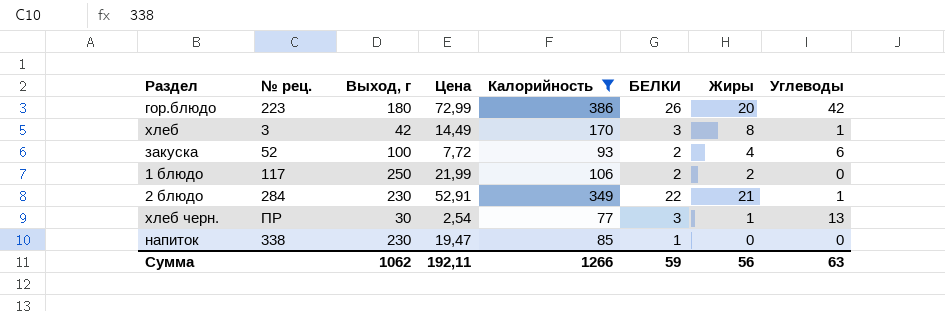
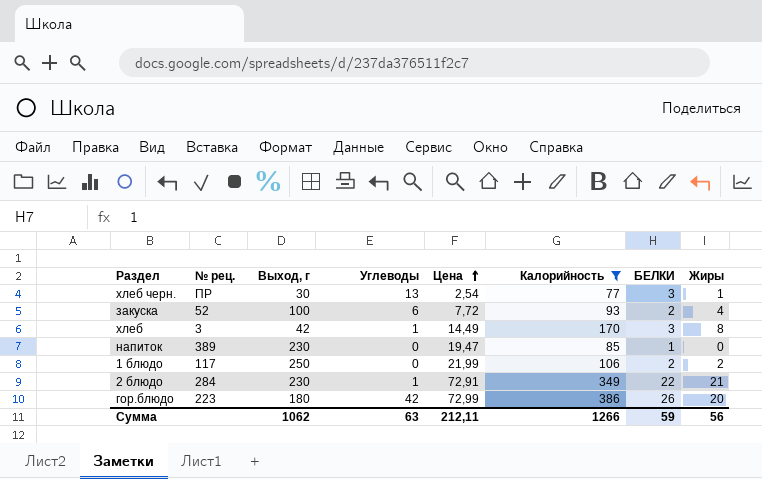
row order: none -> Цена ascending
column Углеводы | position: 8 -> 4
напиток | № рец.: 338 -> 389
2 блюдо | Цена: 52,91 -> 72,91
Сумма | Цена: 192,11 -> 212,11

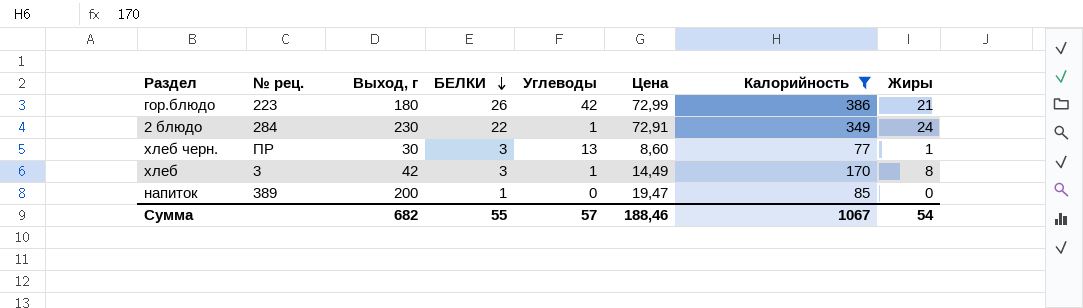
row order: Цена ascending -> БЕЛКИ descending
column БЕЛКИ | position: 7 -> 4
row закуска: 52 | 100 | 6 | 7,72 | 93 | 2 | 4 -> none
row 1 блюдо: 117 | 250 | 0 | 21,99 | 106 | 2 | 2 -> none
гор.блюдо | Жиры: 20 -> 21
2 блюдо | Жиры: 21 -> 24
хлеб черн. | Цена: 2,54 -> 8,60
напиток | Выход, г: 230 -> 200
Сумма | Выход, г: 1062 -> 682
Сумма | БЕЛКИ: 59 -> 55
Сумма | Углеводы: 63 -> 57
Сумма | Цена: 212,11 -> 188,46
Сумма | Калорийность: 1266 -> 1067
Сумма | Жиры: 56 -> 54

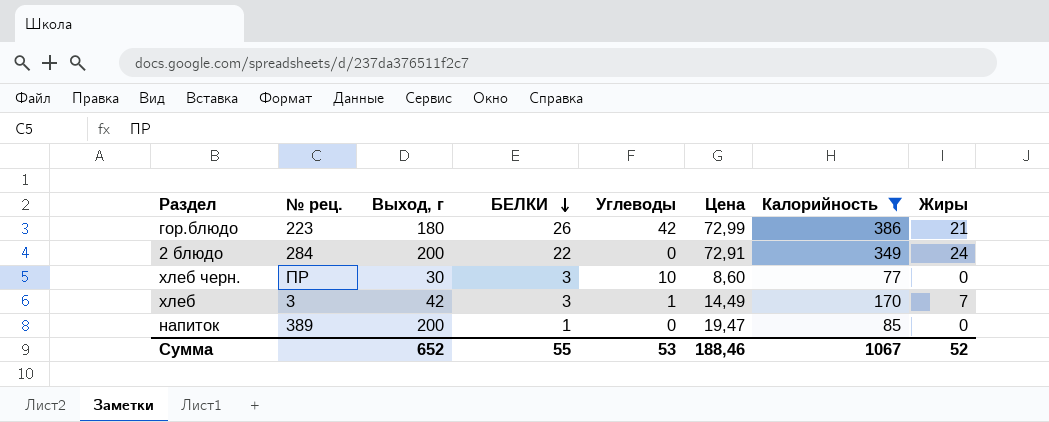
2 блюдо | Выход, г: 230 -> 200
2 блюдо | Углеводы: 1 -> 0
хлеб черн. | Углеводы: 13 -> 10
хлеб черн. | Жиры: 1 -> 0
хлеб | Жиры: 8 -> 7
Сумма | Выход, г: 682 -> 652
Сумма | Углеводы: 57 -> 53
Сумма | Жиры: 54 -> 52

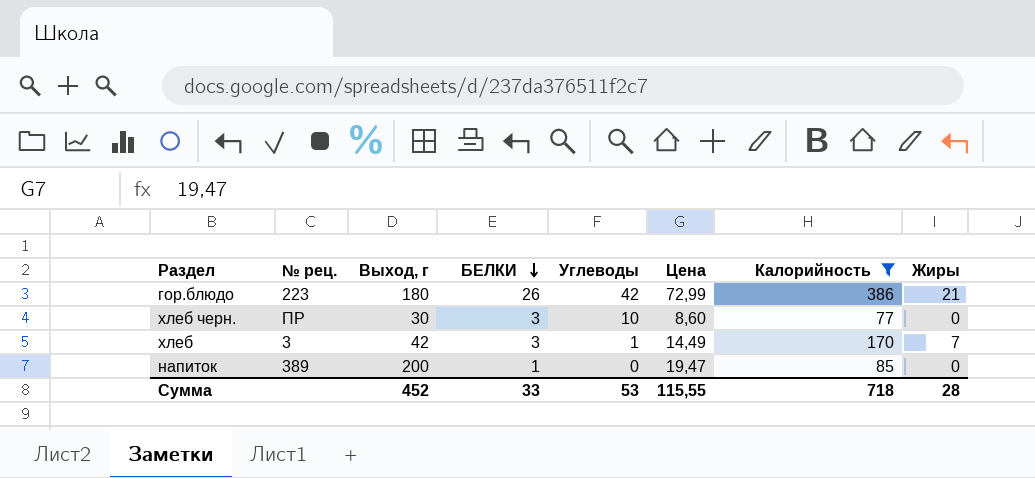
row 2 блюдо: 284 | 200 | 22 | 0 | 72,91 | 349 | 24 -> none
Сумма | Выход, г: 652 -> 452
Сумма | БЕЛКИ: 55 -> 33
Сумма | Цена: 188,46 -> 115,55
Сумма | Калорийность: 1067 -> 718
Сумма | Жиры: 52 -> 28

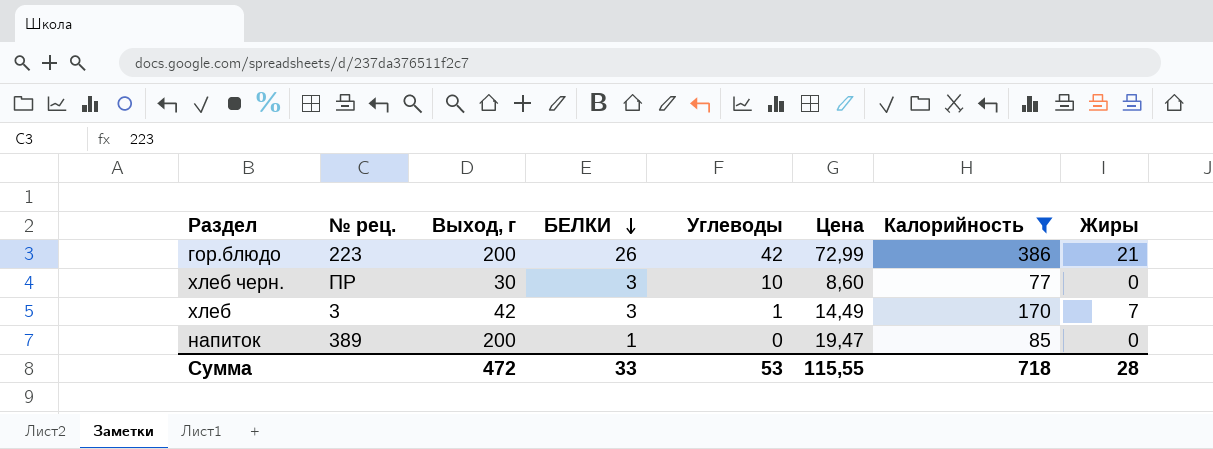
гор.блюдо | Выход, г: 180 -> 200
Сумма | Выход, г: 452 -> 472

